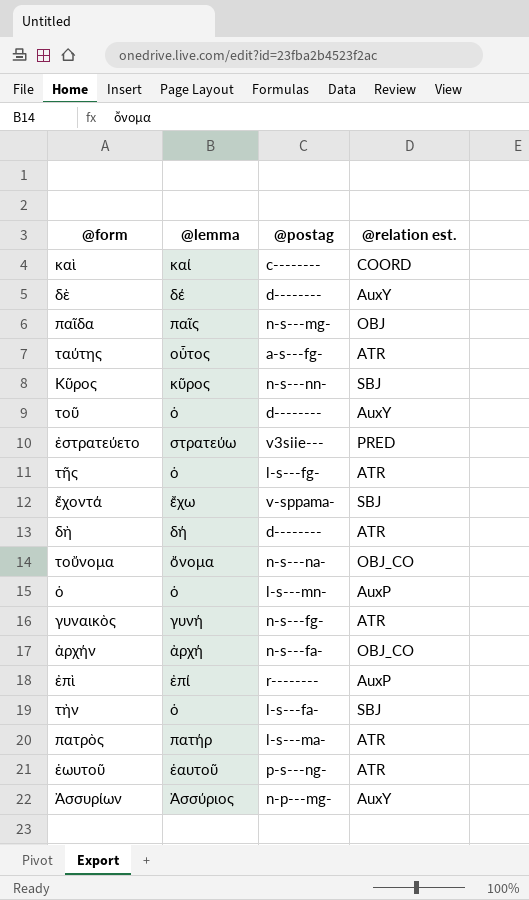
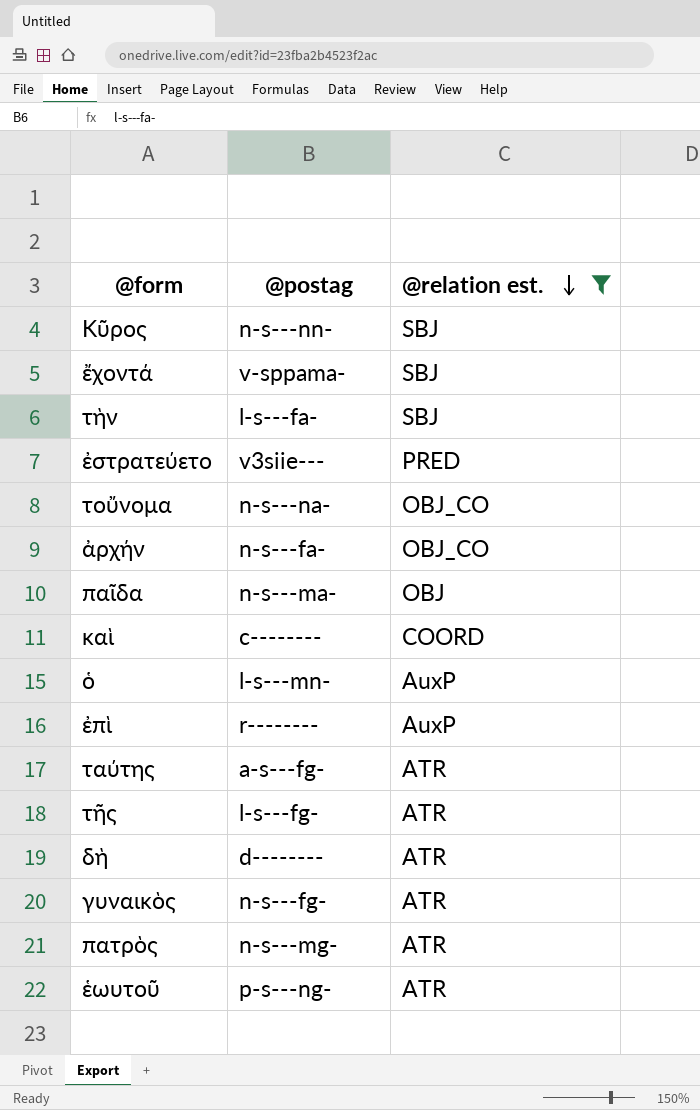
filter: none -> @relation est. != AuxY
row order: none -> @relation est. descending
column @lemma | position: 2 -> none
παῖδα | @postag: n-s---mg- -> n-s---ma-
πατρὸς | @postag: l-s---ma- -> n-s---mg-

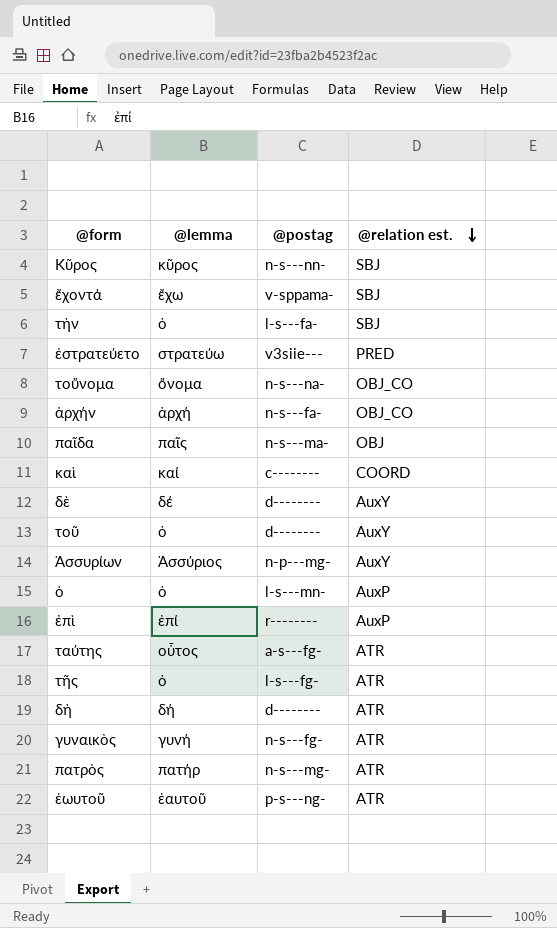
filter: @relation est. != AuxY -> none
column @lemma | position: none -> 2

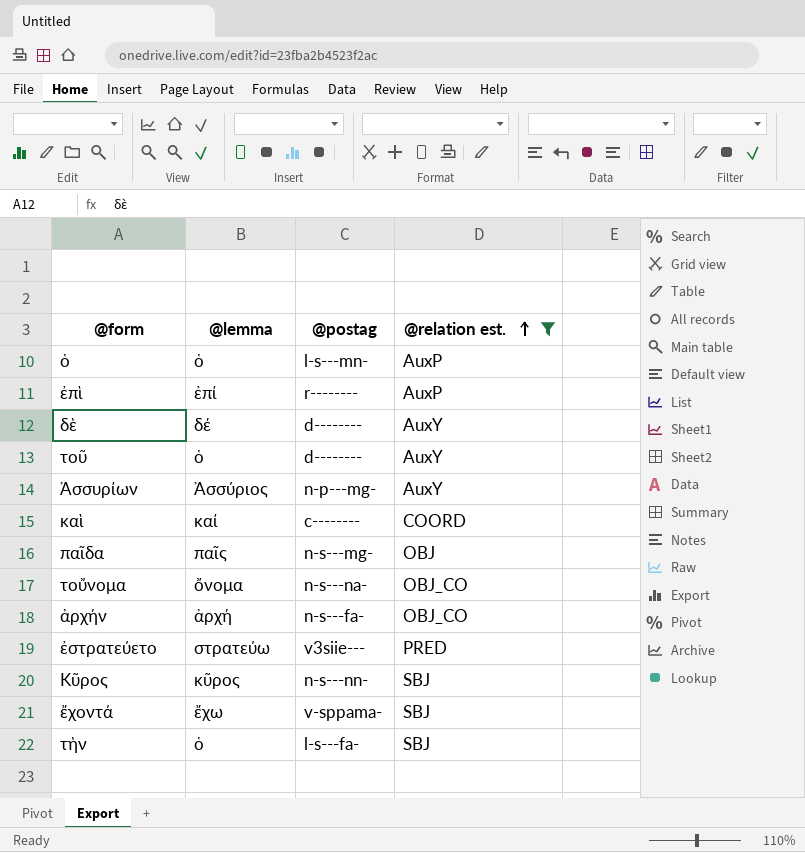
filter: none -> @relation est. != ATR
row order: @relation est. descending -> @relation est. ascending
παῖδα | @postag: n-s---ma- -> n-s---mg-

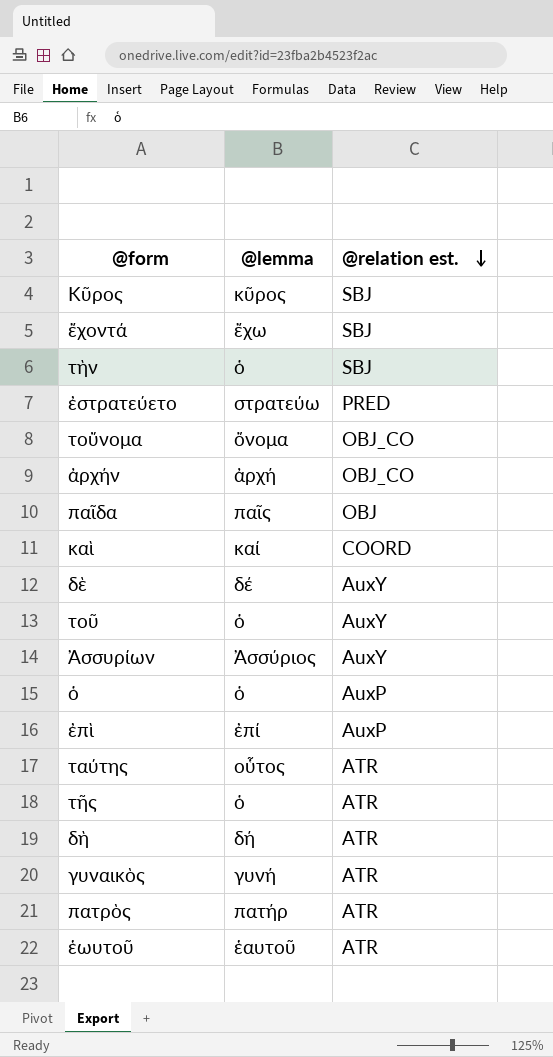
filter: @relation est. != ATR -> none
row order: @relation est. ascending -> @relation est. descending
column @postag | position: 3 -> none

